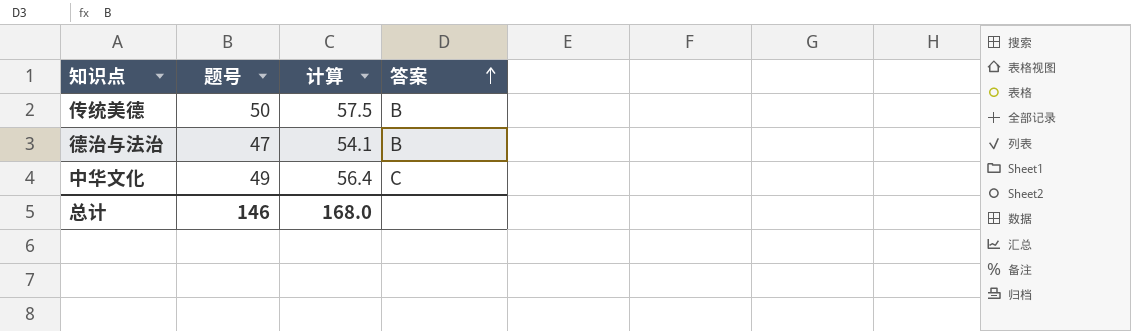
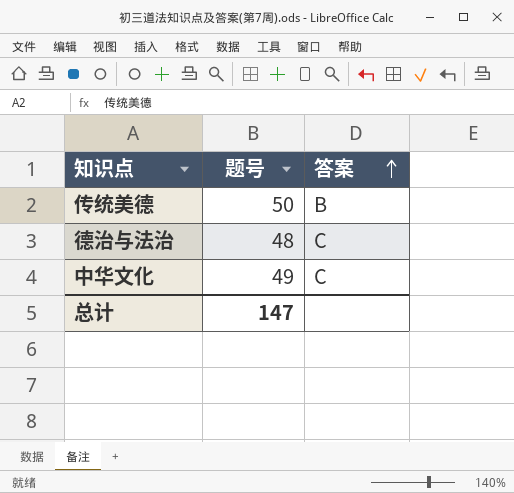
column 计算 | formula: [题号] * 1.15 -> none
德治与法治 | 题号: 47 -> 48
德治与法治 | 答案: B -> C
总计 | 题号: 146 -> 147

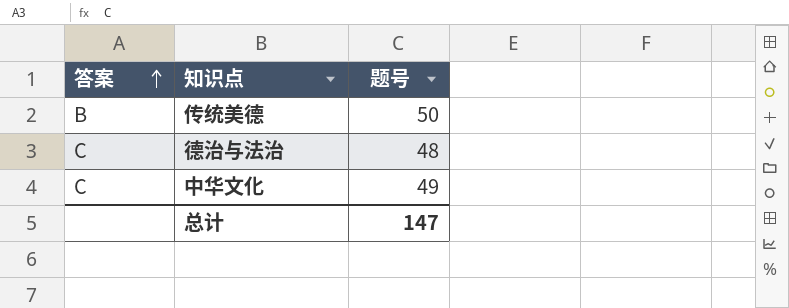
column 答案 | position: 3 -> 1

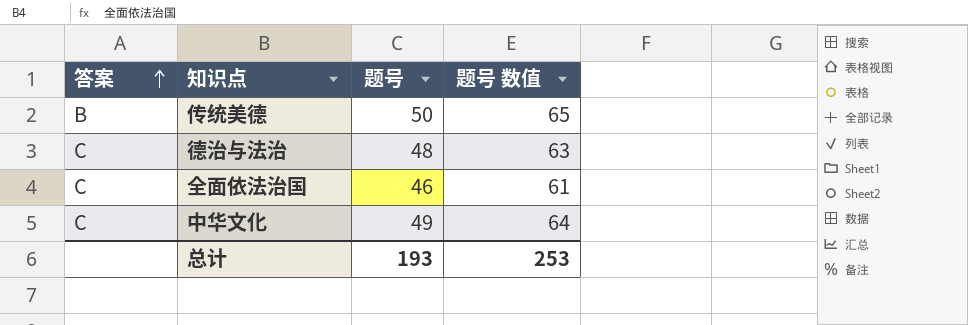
column 题号 数值 | formula: none -> [题号] + 15
row 全面依法治国: none -> C | 46 | 61
总计 | 题号: 147 -> 193

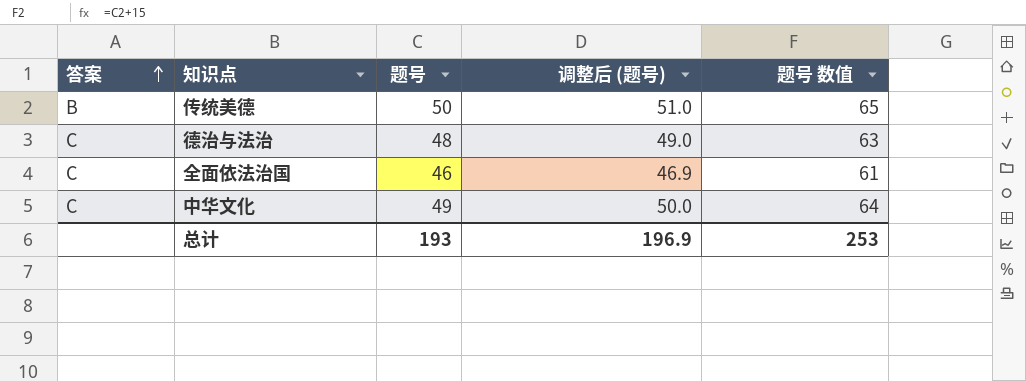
column 调整后 (题号) | formula: none -> [题号] * 1.02

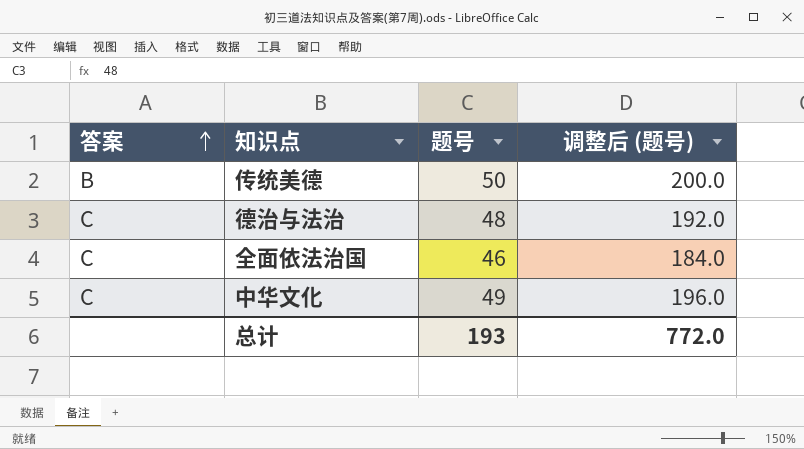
column 题号 数值 | formula: [题号] + 15 -> none
column 调整后 (题号) | formula: [题号] * 1.02 -> [题号] * 4
总计 | 调整后 (题号): 196.9 -> 772.0

